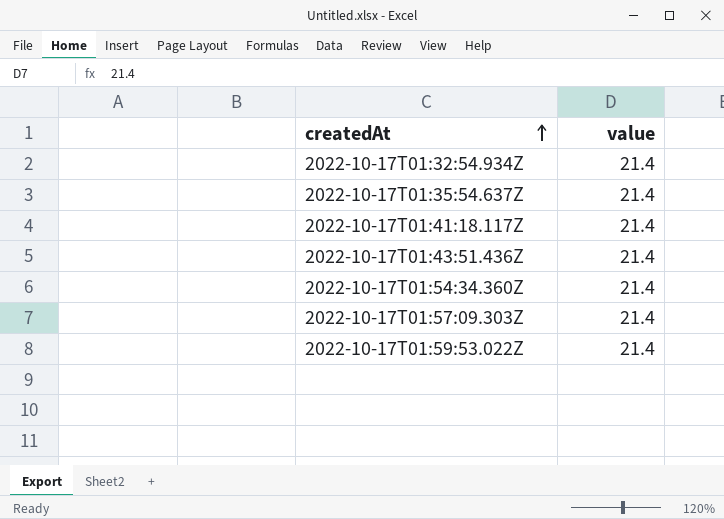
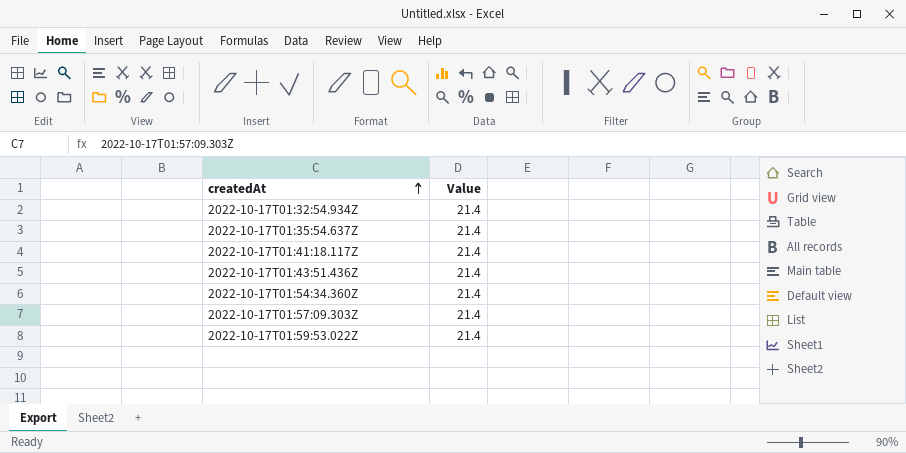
column name: value -> Value

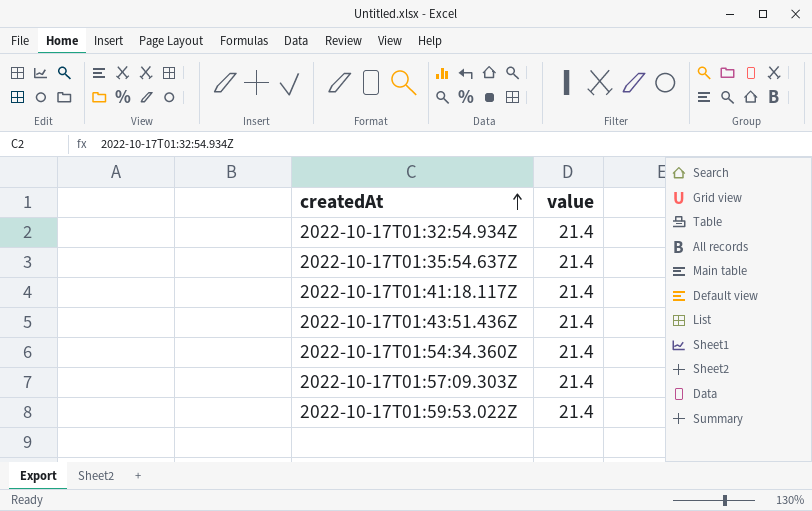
column name: Value -> value

